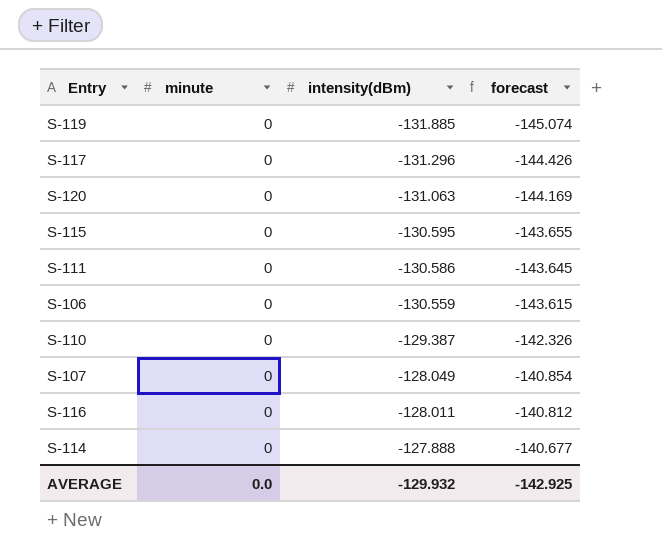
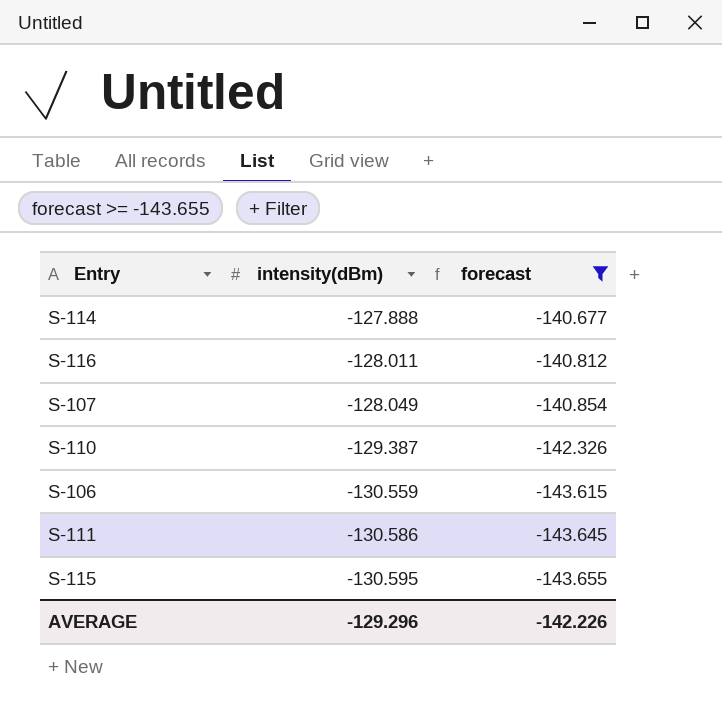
filter: none -> forecast >= -143.655
row order: intensity(dBm) ascending -> intensity(dBm) descending
column minute | position: 2 -> none
AVERAGE | intensity(dBm): -129.932 -> -129.296
AVERAGE | forecast: -142.925 -> -142.226

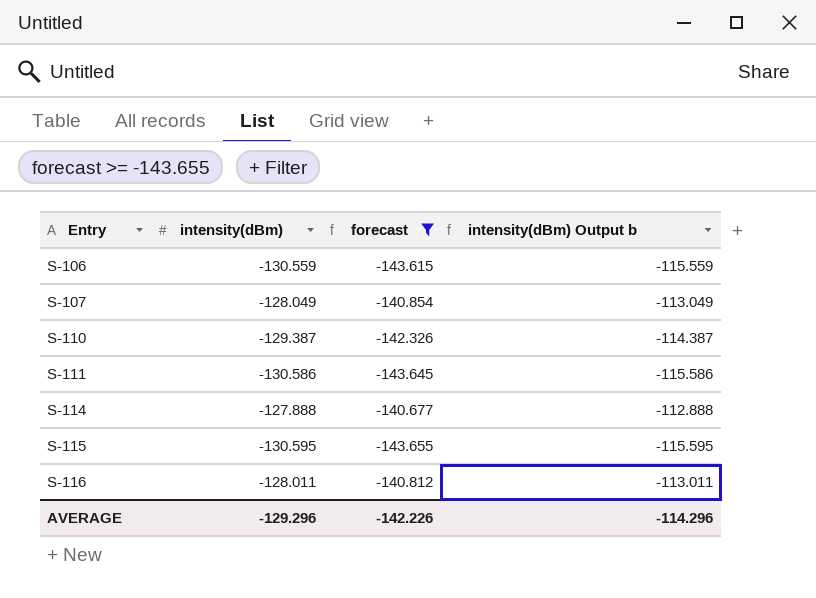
row order: intensity(dBm) descending -> Entry ascending
column intensity(dBm) Output b | formula: none -> [intensity(dBm)] + 15

